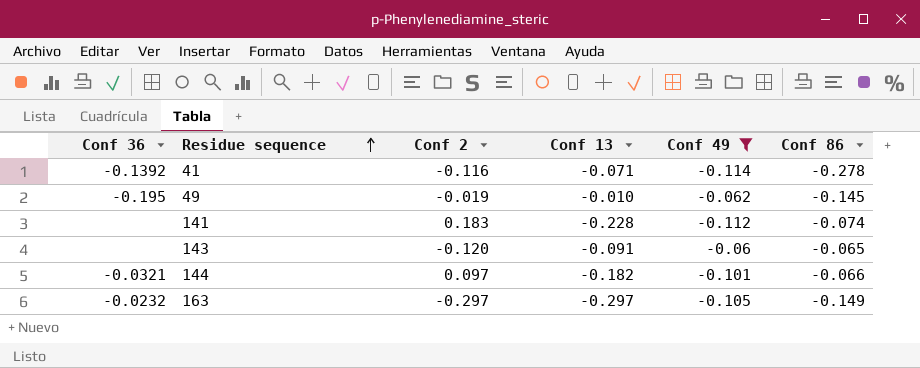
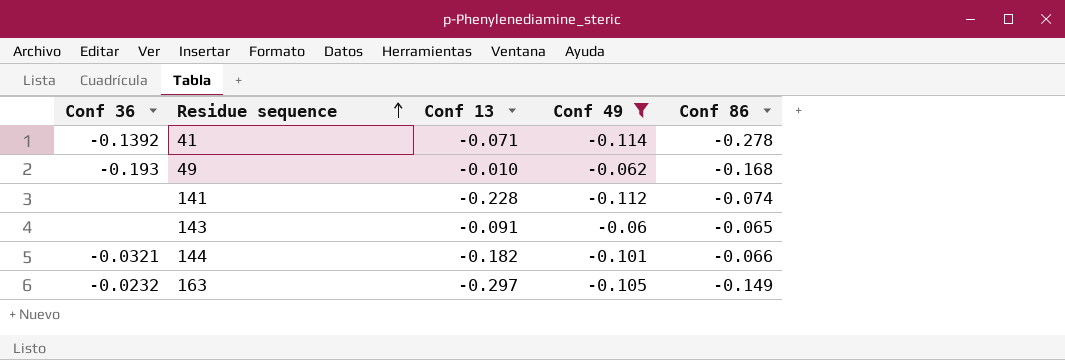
column Conf 2 | position: 3 -> none
49 | Conf 36: -0.195 -> -0.193
49 | Conf 86: -0.145 -> -0.168

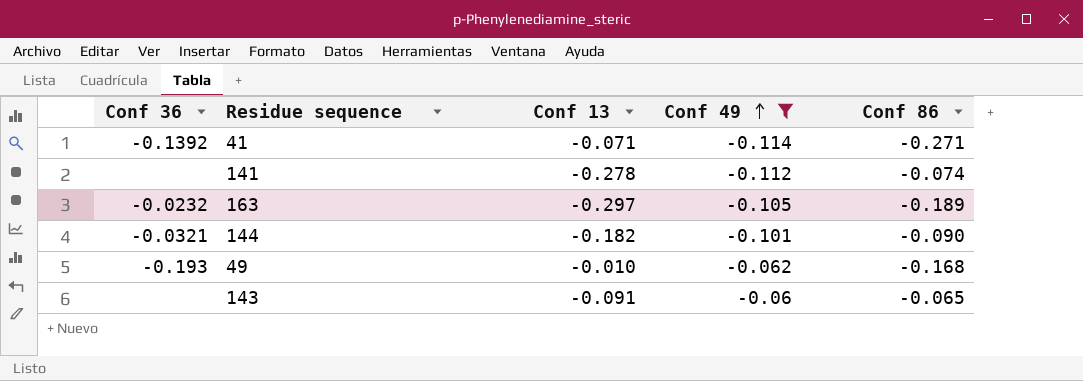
row order: Residue sequence ascending -> Conf 49 ascending
41 | Conf 86: -0.278 -> -0.271
141 | Conf 13: -0.228 -> -0.278
163 | Conf 86: -0.149 -> -0.189
144 | Conf 86: -0.066 -> -0.090

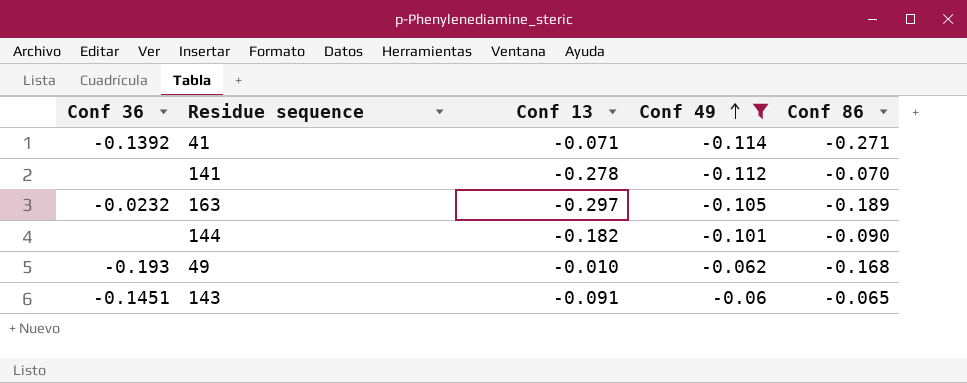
141 | Conf 86: -0.074 -> -0.070
144 | Conf 36: -0.0321 -> none
143 | Conf 36: none -> -0.1451

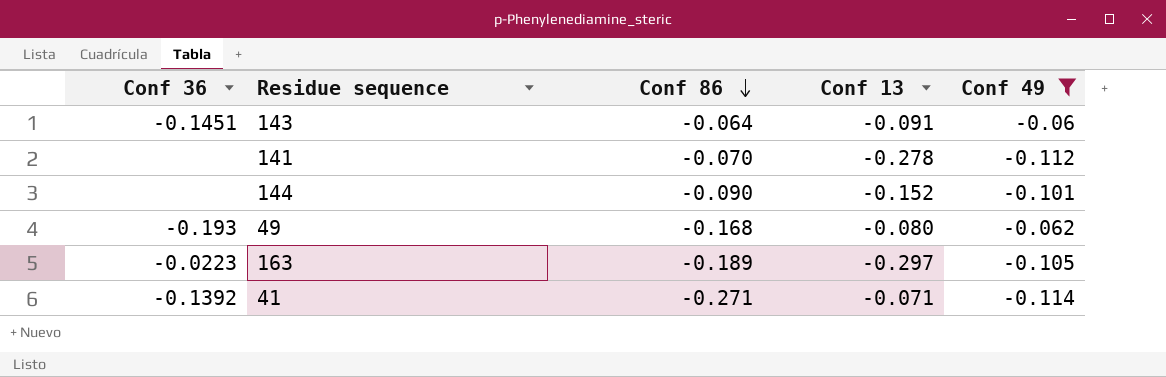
row order: Conf 49 ascending -> Conf 86 descending
column Conf 86 | position: 5 -> 3
143 | Conf 86: -0.065 -> -0.064
144 | Conf 13: -0.182 -> -0.152
49 | Conf 13: -0.010 -> -0.080
163 | Conf 36: -0.0232 -> -0.0223

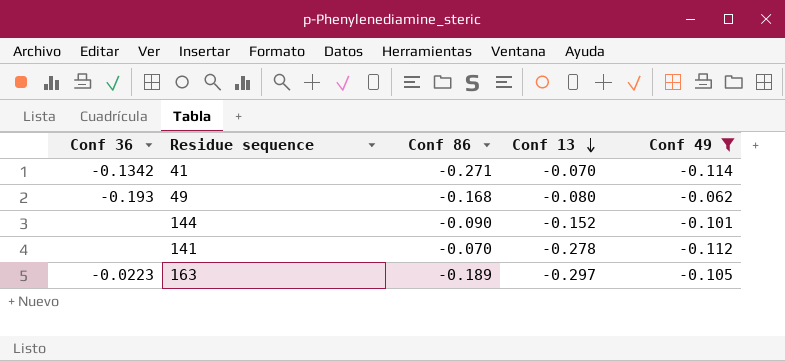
row order: Conf 86 descending -> Conf 13 descending
row 143: -0.1451 | -0.064 | -0.091 | -0.06 -> none
41 | Conf 36: -0.1392 -> -0.1342
41 | Conf 13: -0.071 -> -0.070

